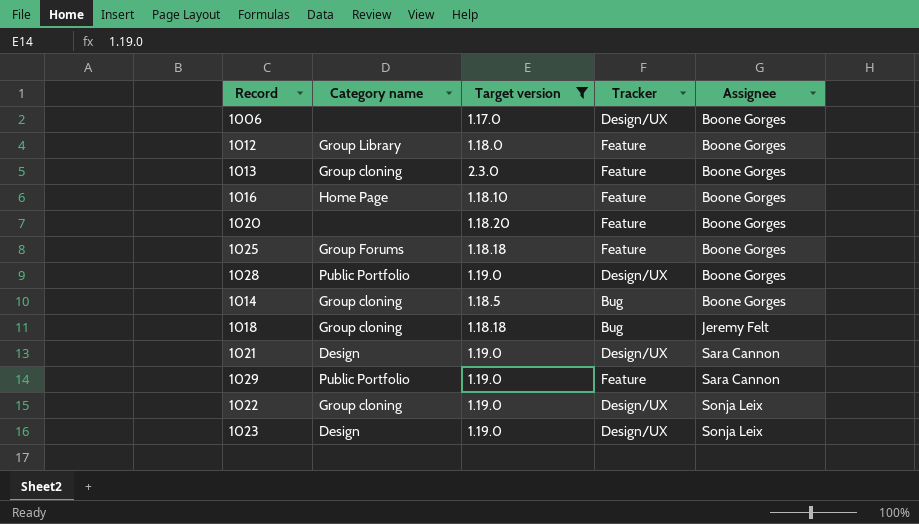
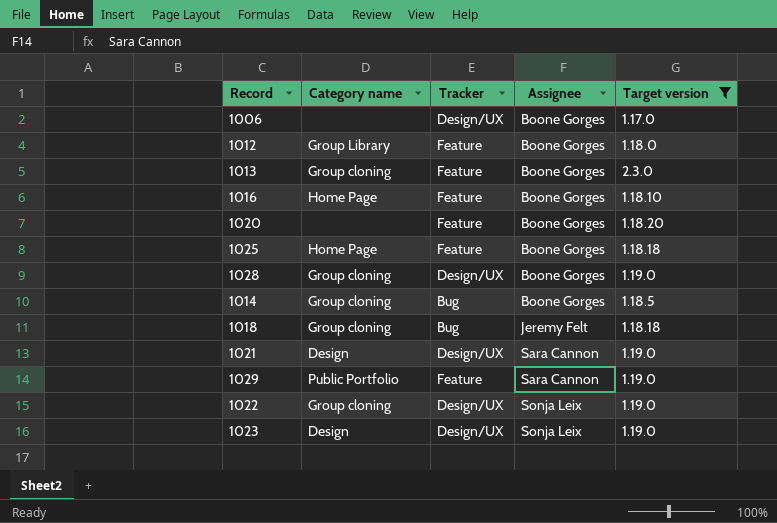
column Target version | position: 3 -> 5
1025 | Category name: Group Forums -> Home Page
1028 | Category name: Public Portfolio -> Group cloning

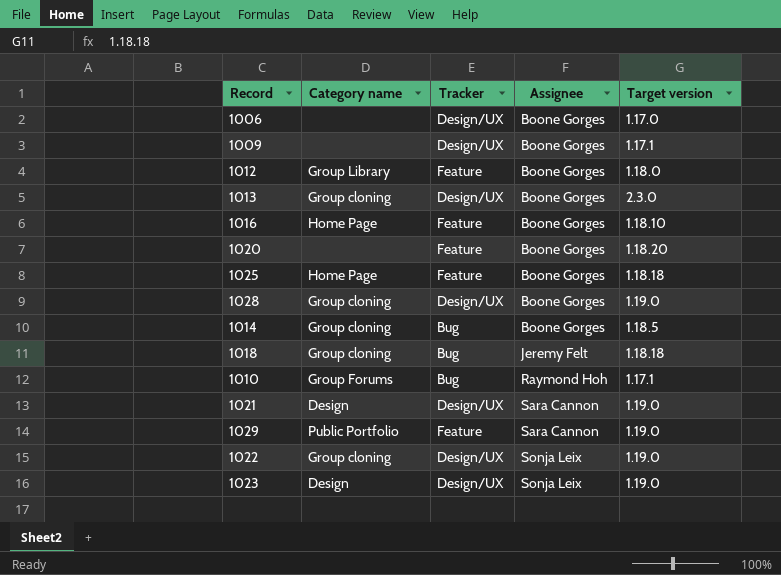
filter: Target version != 1.17.1 -> none
1013 | Tracker: Feature -> Design/UX

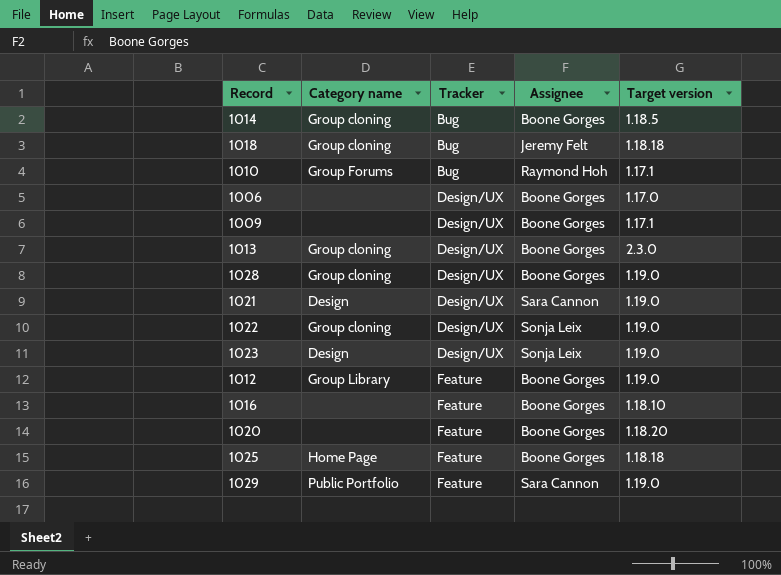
row order: Assignee ascending -> Tracker ascending
1012 | Target version: 1.18.0 -> 1.19.0
1016 | Category name: Home Page -> none

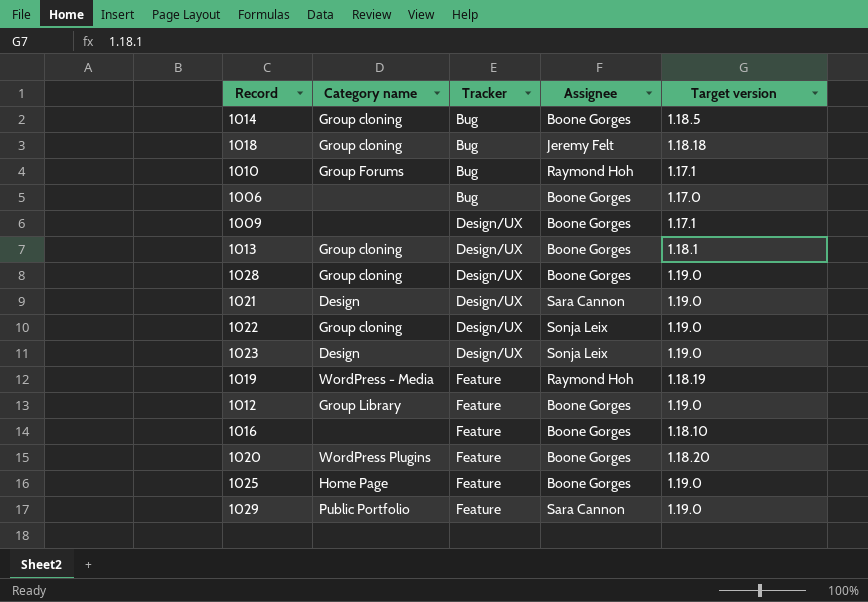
1006 | Tracker: Design/UX -> Bug
1013 | Target version: 2.3.0 -> 1.18.1
row 1019: none -> WordPress - Media | Feature | Raymond Hoh | 1.18.19
1020 | Category name: none -> WordPress Plugins
1025 | Target version: 1.18.18 -> 1.19.0

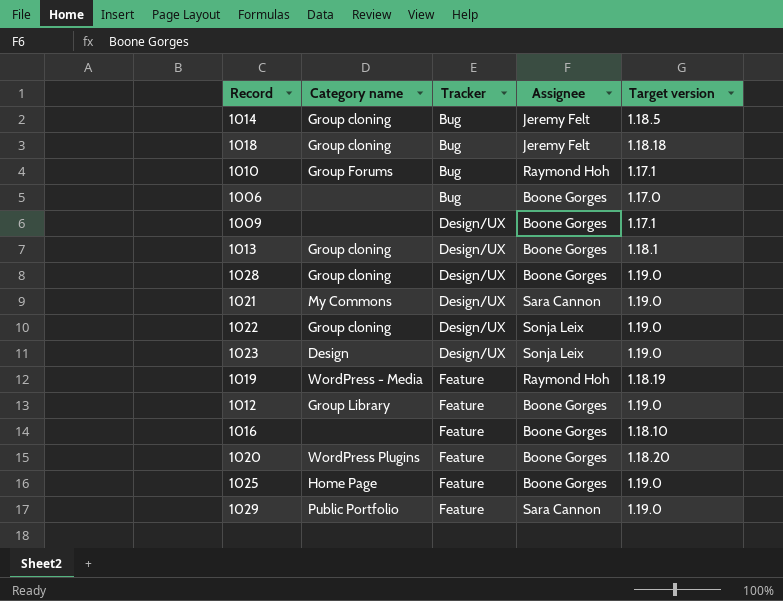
1014 | Assignee: Boone Gorges -> Jeremy Felt
1021 | Category name: Design -> My Commons

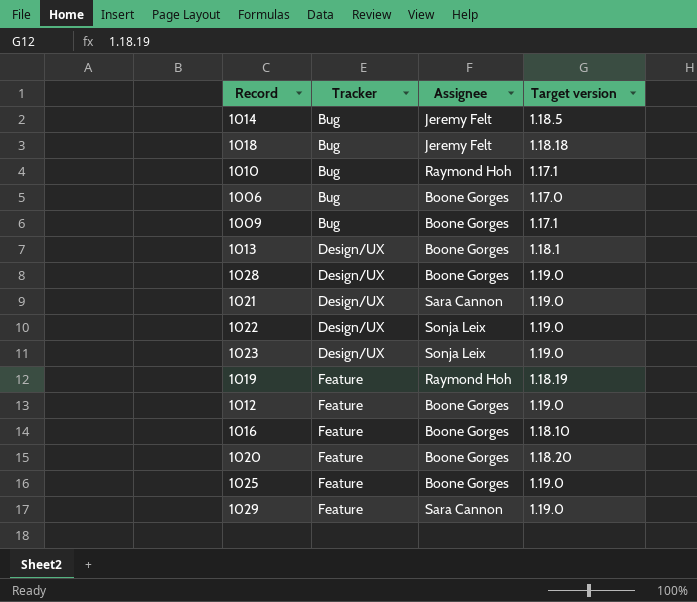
column Category name | position: 2 -> none
1009 | Tracker: Design/UX -> Bug

